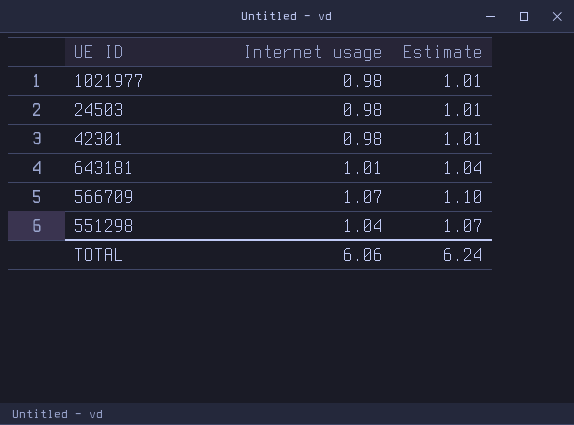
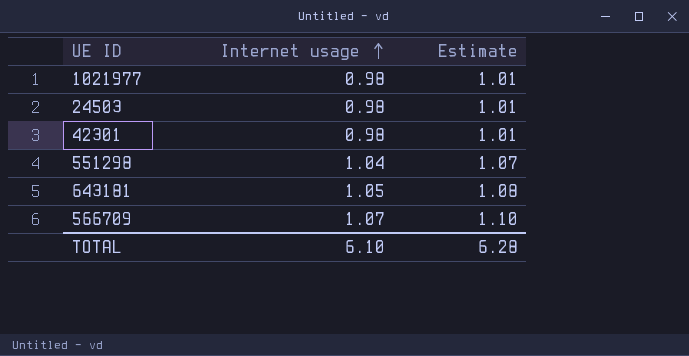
row order: none -> Internet usage ascending
643181 | Internet usage: 1.01 -> 1.05
643181 | Estimate: 1.04 -> 1.08
TOTAL | Internet usage: 6.06 -> 6.10
TOTAL | Estimate: 6.24 -> 6.28

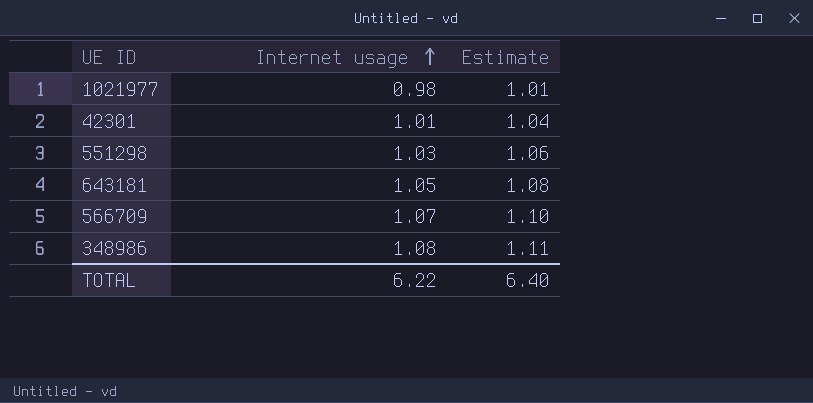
row 24503: 0.98 | 1.01 -> none
42301 | Internet usage: 0.98 -> 1.01
42301 | Estimate: 1.01 -> 1.04
551298 | Internet usage: 1.04 -> 1.03
551298 | Estimate: 1.07 -> 1.06
row 348986: none -> 1.08 | 1.11
TOTAL | Internet usage: 6.10 -> 6.22
TOTAL | Estimate: 6.28 -> 6.40

